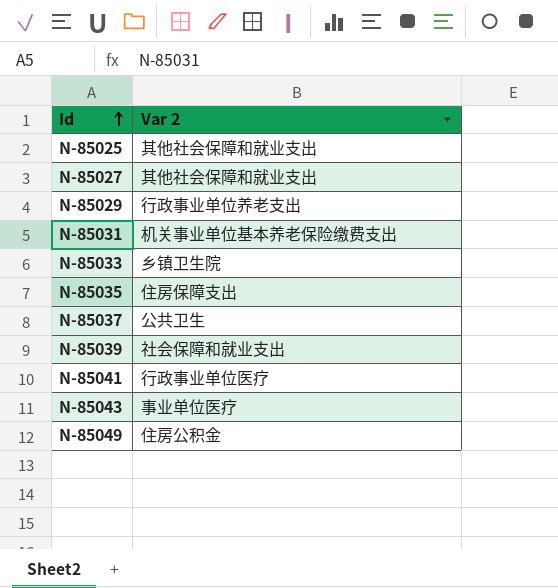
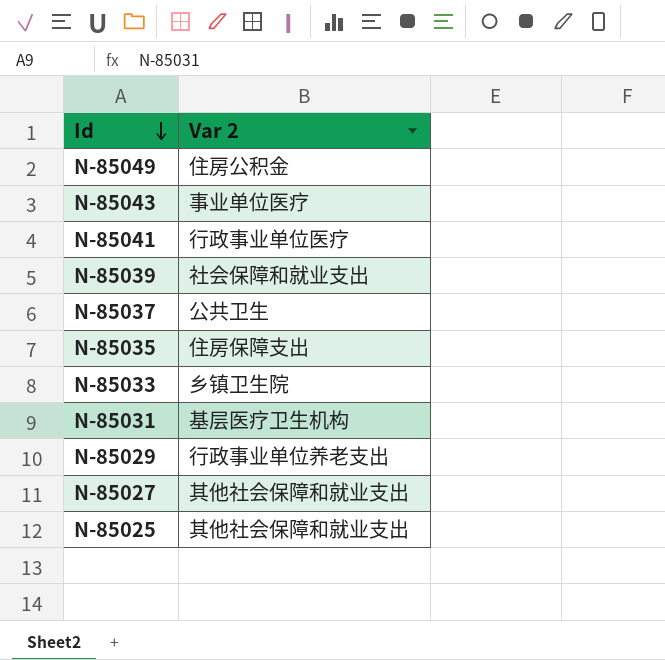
row order: Id ascending -> Id descending
N-85031 | Var 2: 机关事业单位基本养老保险缴费支出 -> 基层医疗卫生机构

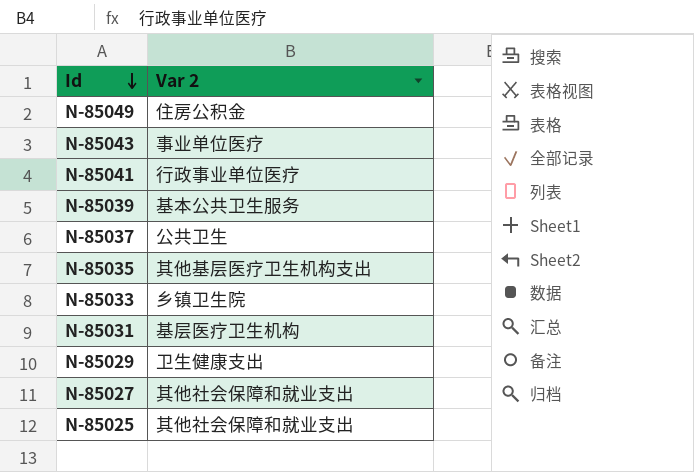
N-85039 | Var 2: 社会保障和就业支出 -> 基本公共卫生服务
N-85035 | Var 2: 住房保障支出 -> 其他基层医疗卫生机构支出
N-85029 | Var 2: 行政事业单位养老支出 -> 卫生健康支出

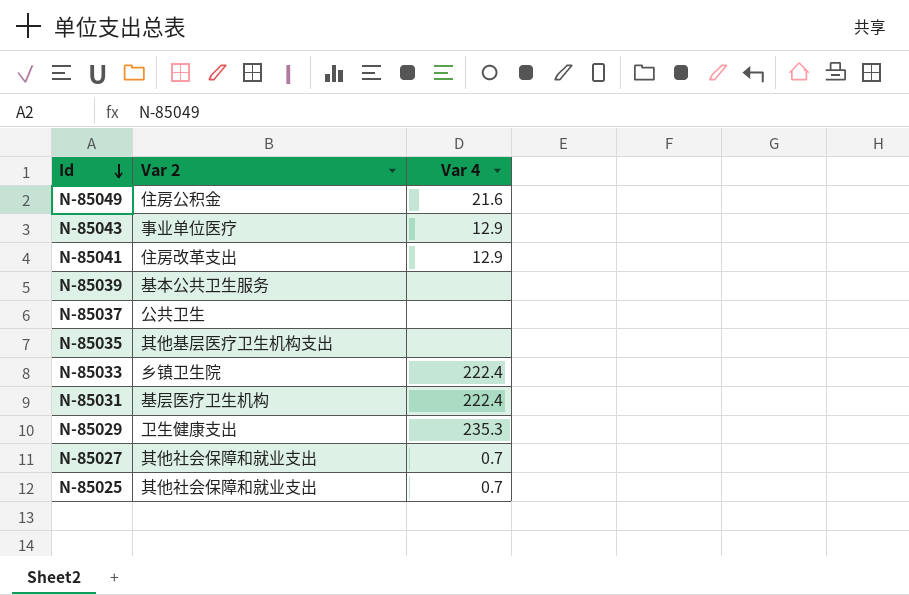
column Var 4 | position: none -> 3
N-85041 | Var 2: 行政事业单位医疗 -> 住房改革支出

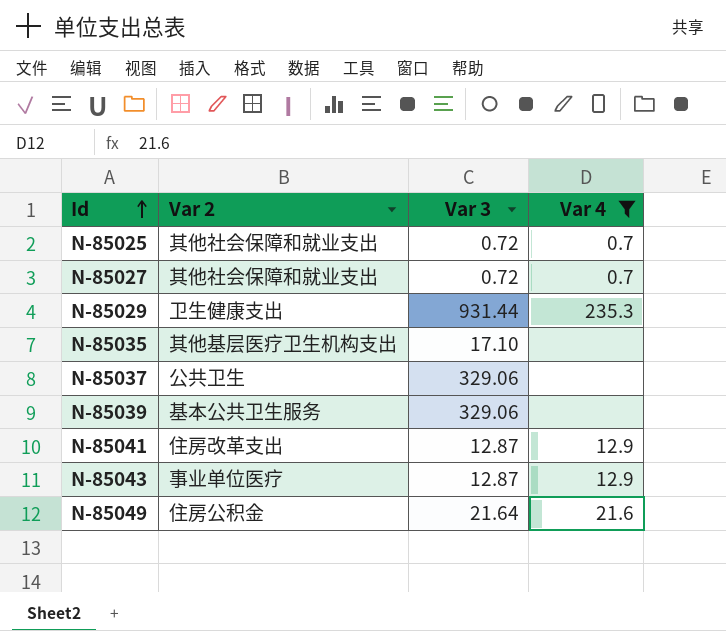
filter: none -> Var 4 != 222.4
row order: Id descending -> Id ascending
column Var 3 | position: none -> 3

